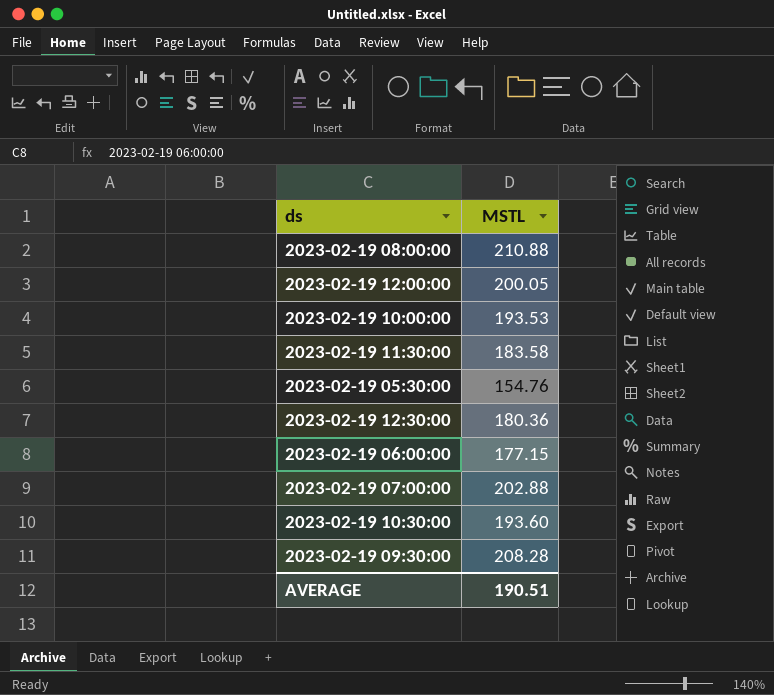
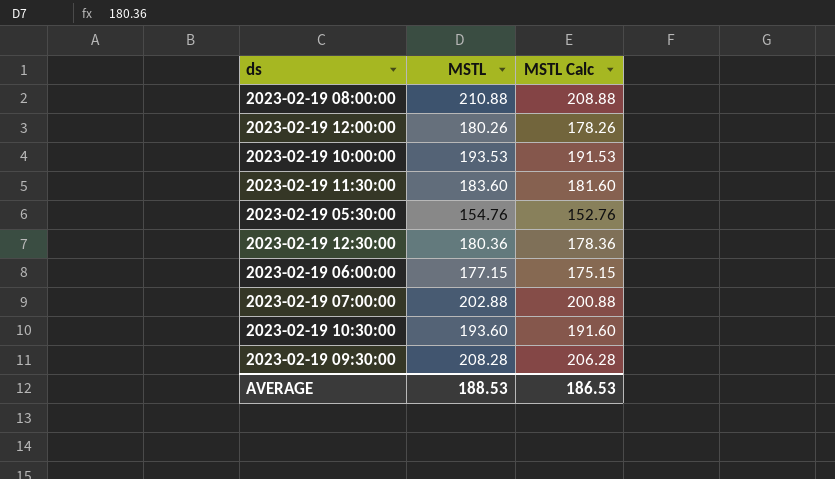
column MSTL Calc | formula: none -> [MSTL] - 2
2023-02-19 12:00:00 | MSTL: 200.05 -> 180.26
2023-02-19 11:30:00 | MSTL: 183.58 -> 183.60
AVERAGE | MSTL: 190.51 -> 188.53

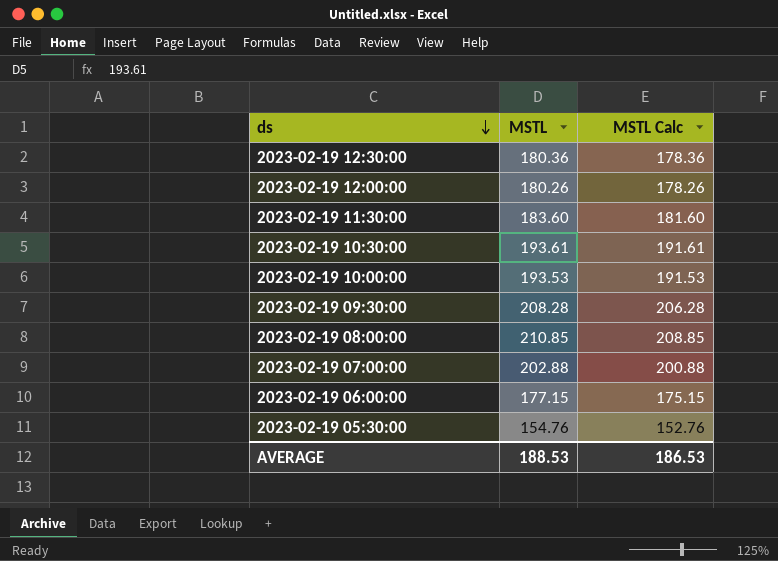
row order: none -> ds descending
2023-02-19 10:30:00 | MSTL: 193.60 -> 193.61
2023-02-19 10:30:00 | MSTL Calc: 191.60 -> 191.61
2023-02-19 08:00:00 | MSTL: 210.88 -> 210.85
2023-02-19 08:00:00 | MSTL Calc: 208.88 -> 208.85

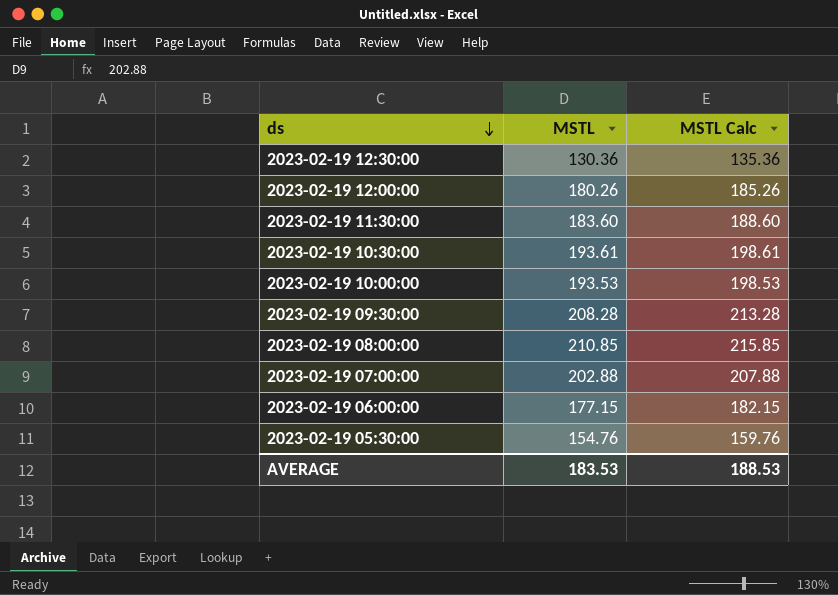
column MSTL Calc | formula: [MSTL] - 2 -> [MSTL] + 5
2023-02-19 12:30:00 | MSTL: 180.36 -> 130.36
AVERAGE | MSTL: 188.53 -> 183.53
AVERAGE | MSTL Calc: 186.53 -> 188.53

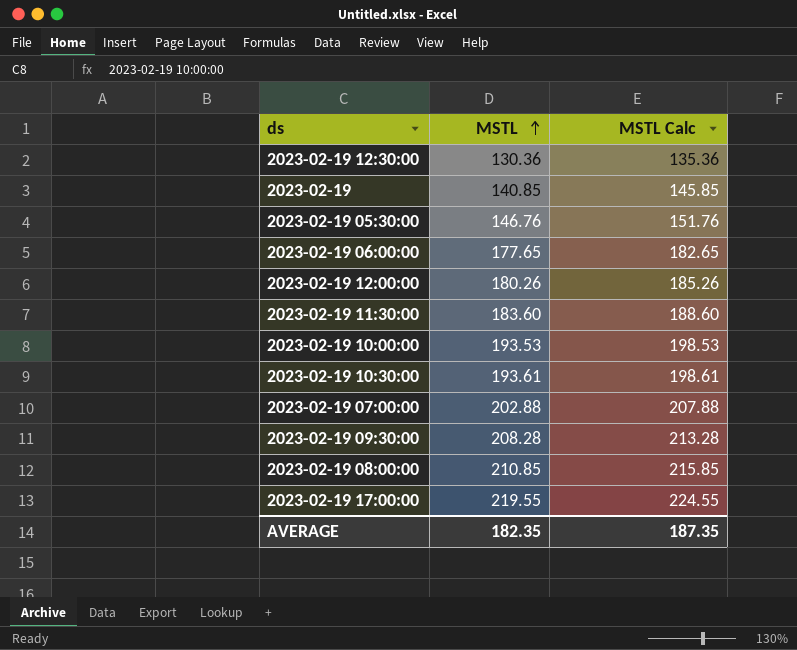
row order: ds descending -> MSTL ascending
row 2023-02-19: none -> 140.85 | 145.85
2023-02-19 05:30:00 | MSTL: 154.76 -> 146.76
2023-02-19 05:30:00 | MSTL Calc: 159.76 -> 151.76
2023-02-19 06:00:00 | MSTL: 177.15 -> 177.65
2023-02-19 06:00:00 | MSTL Calc: 182.15 -> 182.65
row 2023-02-19 17:00:00: none -> 219.55 | 224.55
AVERAGE | MSTL: 183.53 -> 182.35
AVERAGE | MSTL Calc: 188.53 -> 187.35

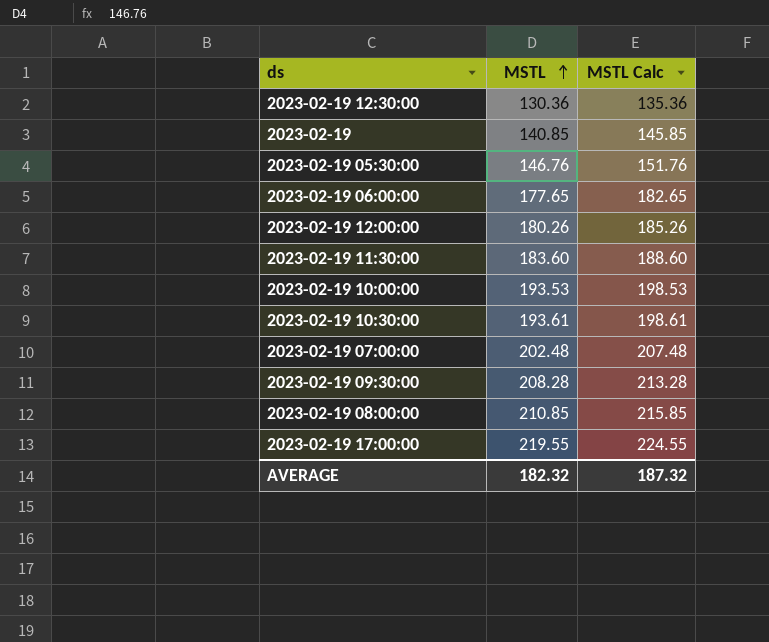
2023-02-19 07:00:00 | MSTL: 202.88 -> 202.48
2023-02-19 07:00:00 | MSTL Calc: 207.88 -> 207.48
AVERAGE | MSTL: 182.35 -> 182.32
AVERAGE | MSTL Calc: 187.35 -> 187.32

